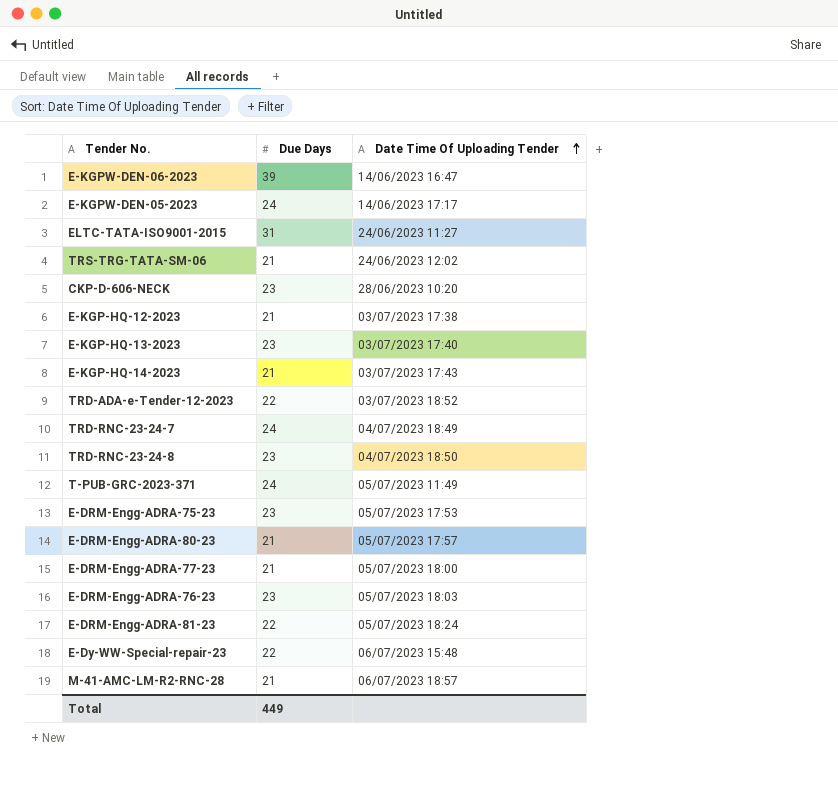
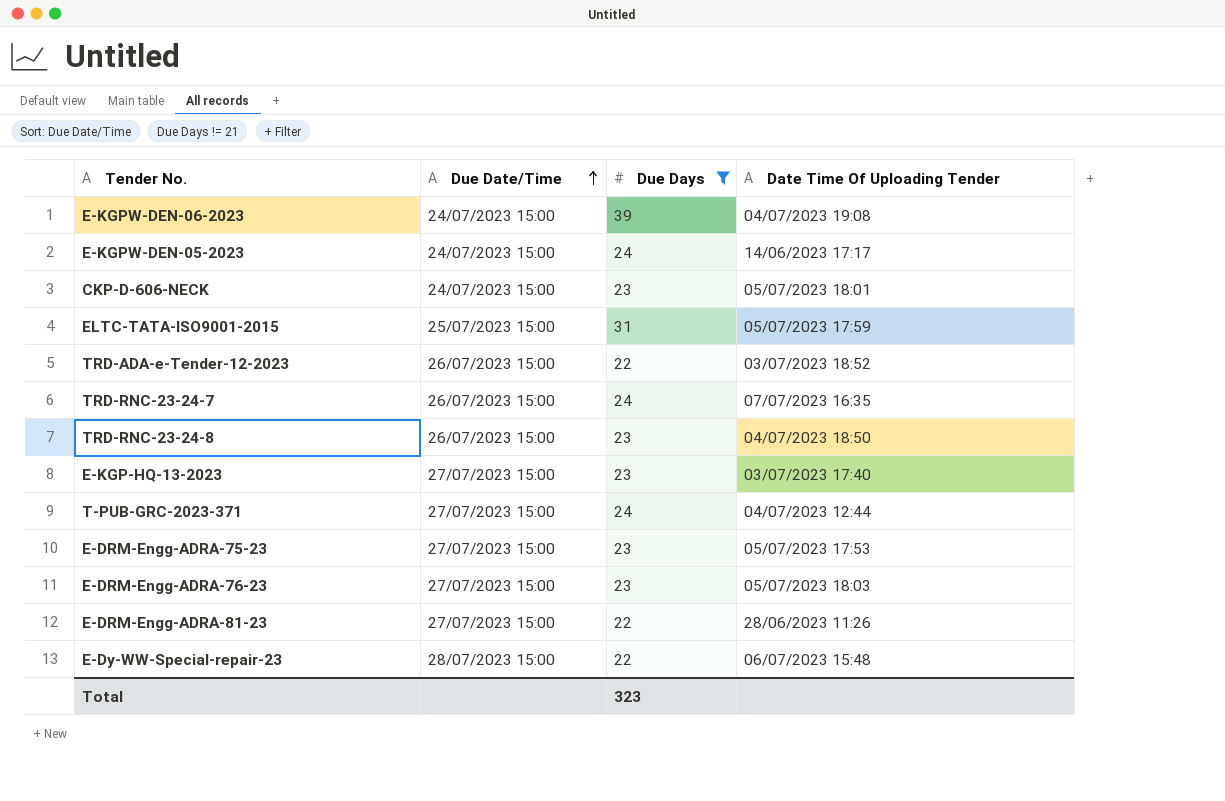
filter: none -> Due Days != 21
row order: Date Time Of Uploading Tender ascending -> Due Date/Time ascending
column Due Date/Time | position: none -> 2
E-KGPW-DEN-06-2023 | Date Time Of Uploading Tender: 14/06/2023 16:47 -> 04/07/2023 19:08
CKP-D-606-NECK | Date Time Of Uploading Tender: 28/06/2023 10:20 -> 05/07/2023 18:01
ELTC-TATA-ISO9001-2015 | Date Time Of Uploading Tender: 24/06/2023 11:27 -> 05/07/2023 17:59
TRD-RNC-23-24-7 | Date Time Of Uploading Tender: 04/07/2023 18:49 -> 07/07/2023 16:35
T-PUB-GRC-2023-371 | Date Time Of Uploading Tender: 05/07/2023 11:49 -> 04/07/2023 12:44
E-DRM-Engg-ADRA-81-23 | Date Time Of Uploading Tender: 05/07/2023 18:24 -> 28/06/2023 11:26
Total | Due Days: 449 -> 323

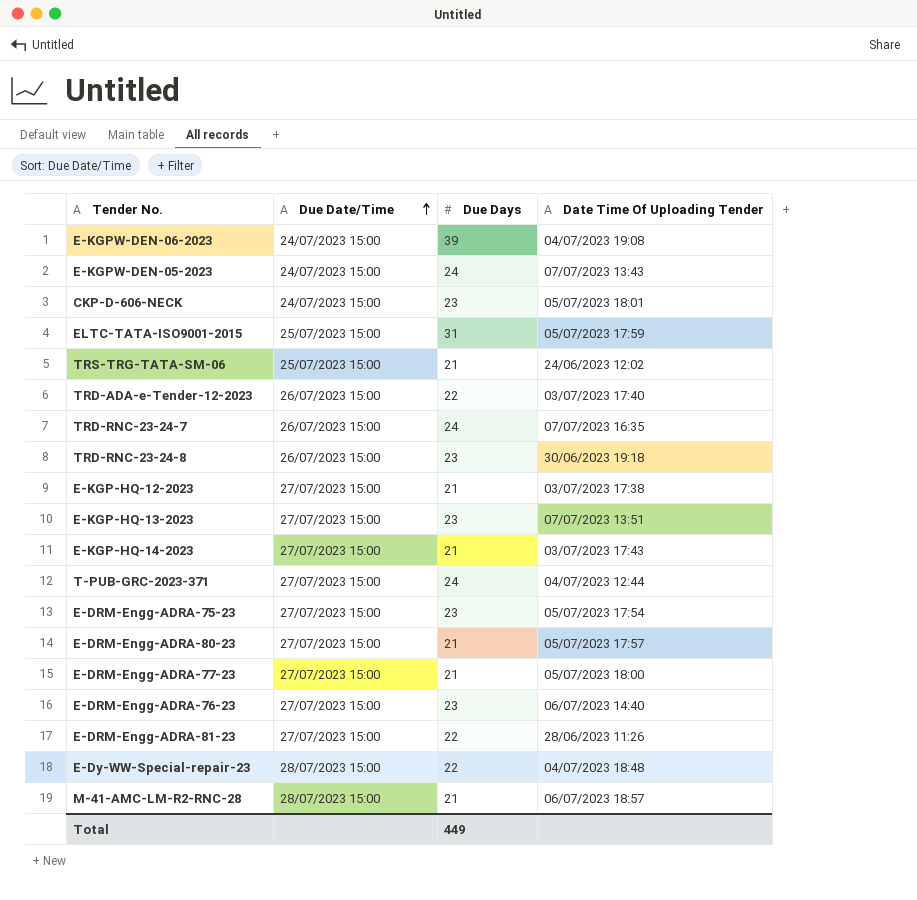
filter: Due Days != 21 -> none
E-KGPW-DEN-05-2023 | Date Time Of Uploading Tender: 14/06/2023 17:17 -> 07/07/2023 13:43
TRD-ADA-e-Tender-12-2023 | Date Time Of Uploading Tender: 03/07/2023 18:52 -> 03/07/2023 17:40
TRD-RNC-23-24-8 | Date Time Of Uploading Tender: 04/07/2023 18:50 -> 30/06/2023 19:18
E-KGP-HQ-13-2023 | Date Time Of Uploading Tender: 03/07/2023 17:40 -> 07/07/2023 13:51
E-DRM-Engg-ADRA-75-23 | Date Time Of Uploading Tender: 05/07/2023 17:53 -> 05/07/2023 17:54
E-DRM-Engg-ADRA-76-23 | Date Time Of Uploading Tender: 05/07/2023 18:03 -> 06/07/2023 14:40
E-Dy-WW-Special-repair-23 | Date Time Of Uploading Tender: 06/07/2023 15:48 -> 04/07/2023 18:48
Total | Due Days: 323 -> 449

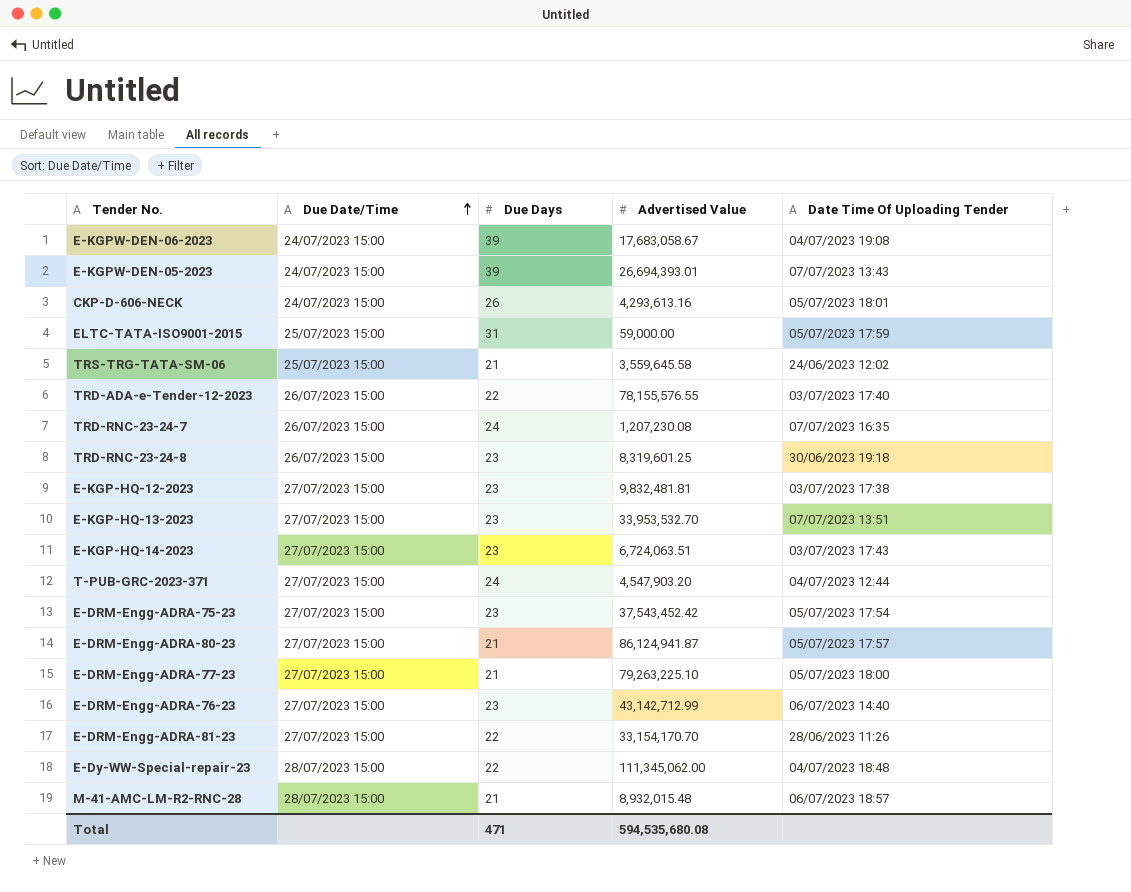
column Advertised Value | position: none -> 4
E-KGPW-DEN-05-2023 | Due Days: 24 -> 39
CKP-D-606-NECK | Due Days: 23 -> 26
E-KGP-HQ-12-2023 | Due Days: 21 -> 23
E-KGP-HQ-14-2023 | Due Days: 21 -> 23
Total | Due Days: 449 -> 471

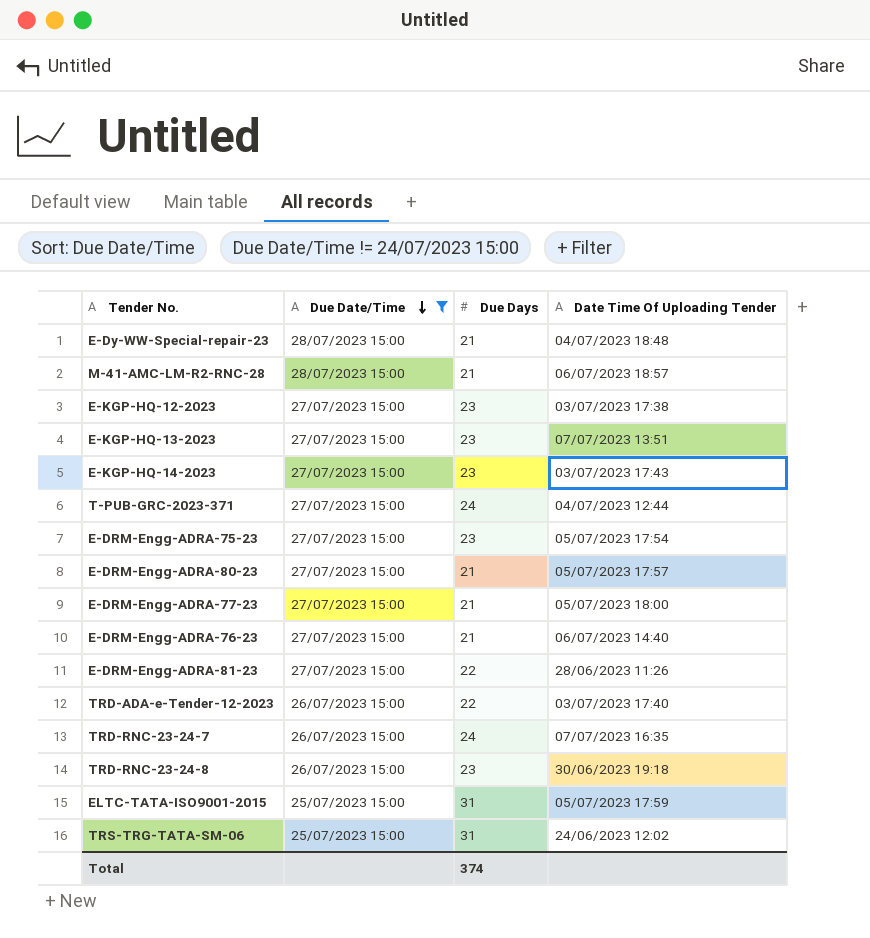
filter: none -> Due Date/Time != 24/07/2023 15:00
row order: Due Date/Time ascending -> Due Date/Time descending
column Advertised Value | position: 4 -> none
E-Dy-WW-Special-repair-23 | Due Days: 22 -> 21
E-DRM-Engg-ADRA-76-23 | Due Days: 23 -> 21
TRS-TRG-TATA-SM-06 | Due Days: 21 -> 31
Total | Due Days: 471 -> 374

